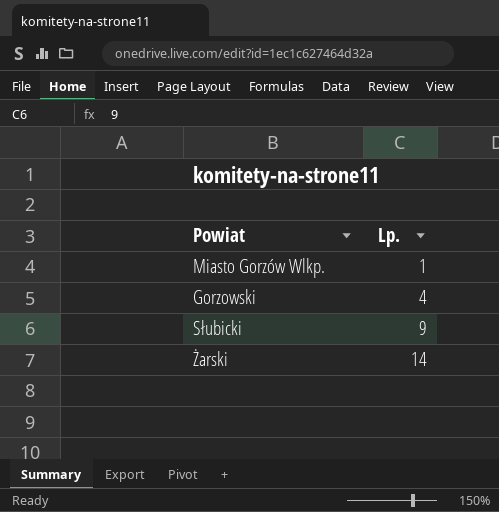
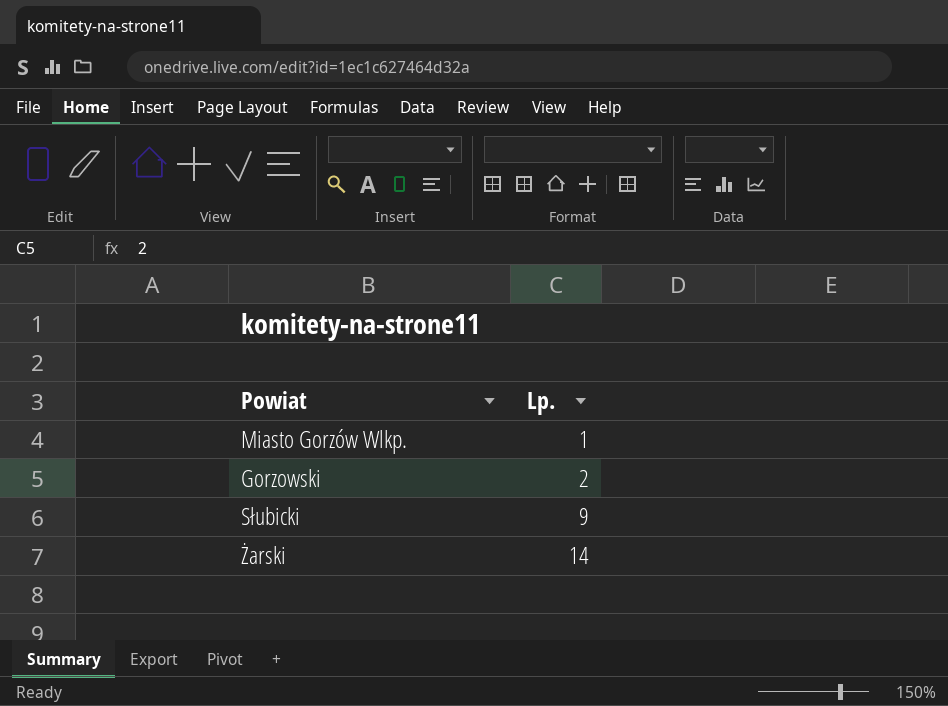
Gorzowski | Lp.: 4 -> 2

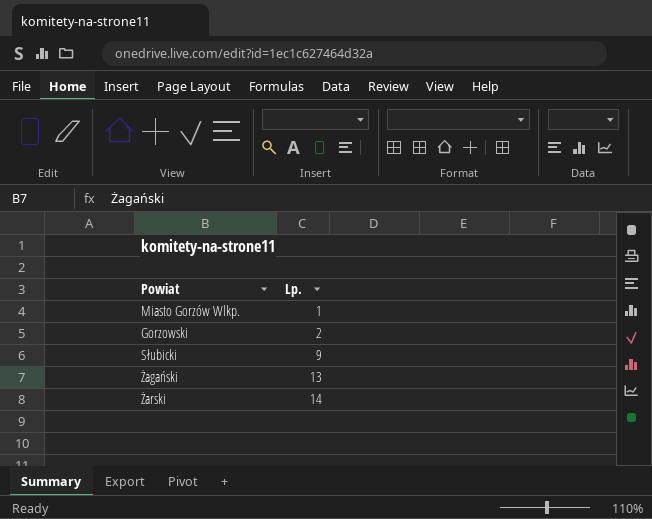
row Żagański: none -> 13

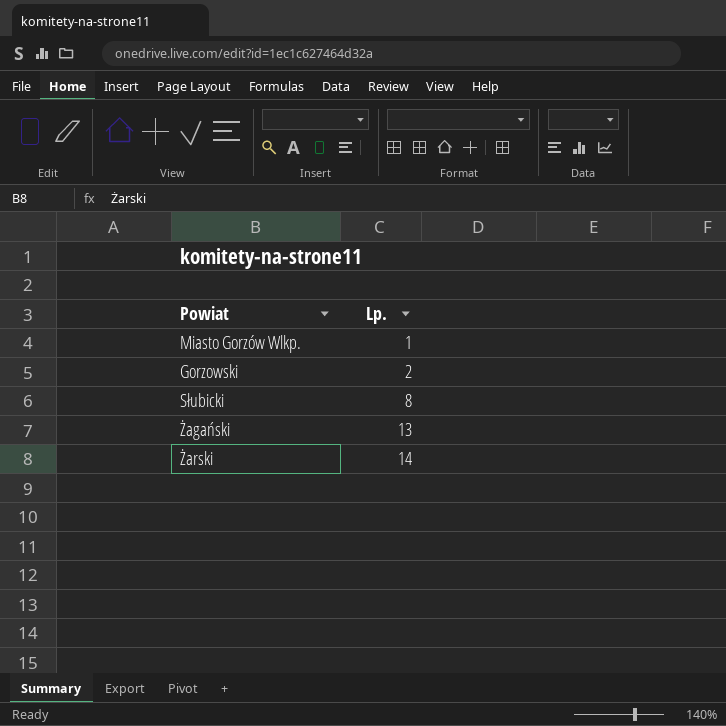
Słubicki | Lp.: 9 -> 8

